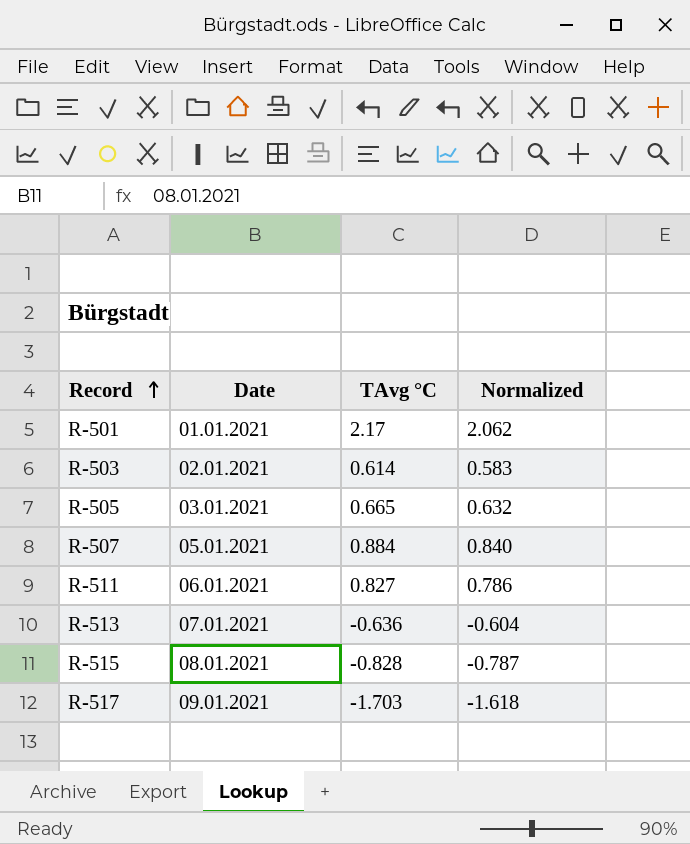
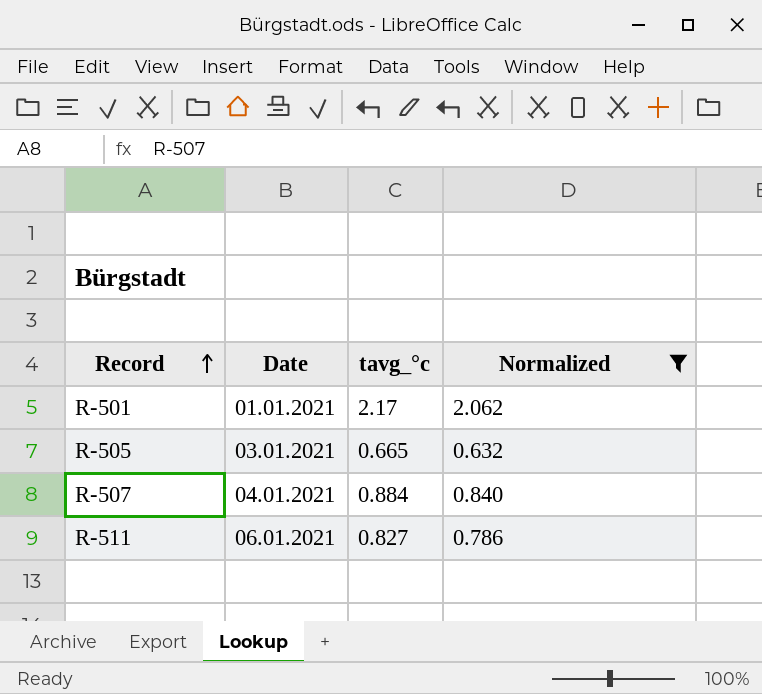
filter: none -> Normalized >= 0.632
column name: TAvg °C -> tavg_°c
R-507 | Date: 05.01.2021 -> 04.01.2021

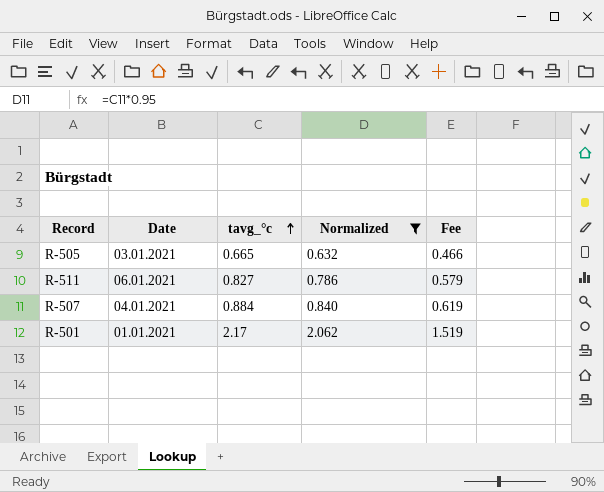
row order: Record ascending -> tavg_°c ascending
column Fee | formula: none -> [tavg_°c] * 0.7

